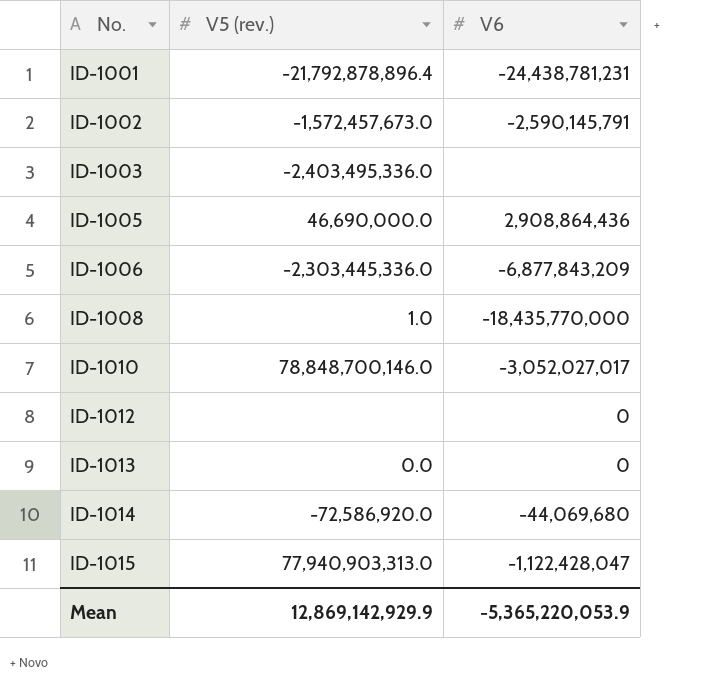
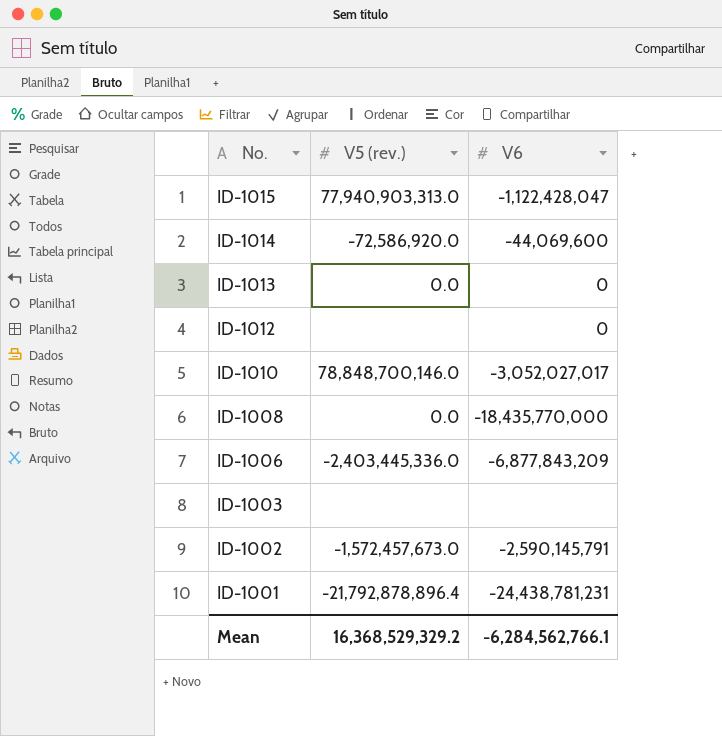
row order: No. ascending -> No. descending
row ID-1005: 46,690,000.0 | 2,908,864,436 -> none
ID-1014 | V6: -44,069,680 -> -44,069,600
ID-1008 | V5 (rev.): 1.0 -> 0.0
ID-1006 | V5 (rev.): -2,303,445,336.0 -> -2,403,445,336.0
ID-1003 | V5 (rev.): -2,403,495,336.0 -> none
Mean | V5 (rev.): 12,869,142,929.9 -> 16,368,529,329.2
Mean | V6: -5,365,220,053.9 -> -6,284,562,766.1

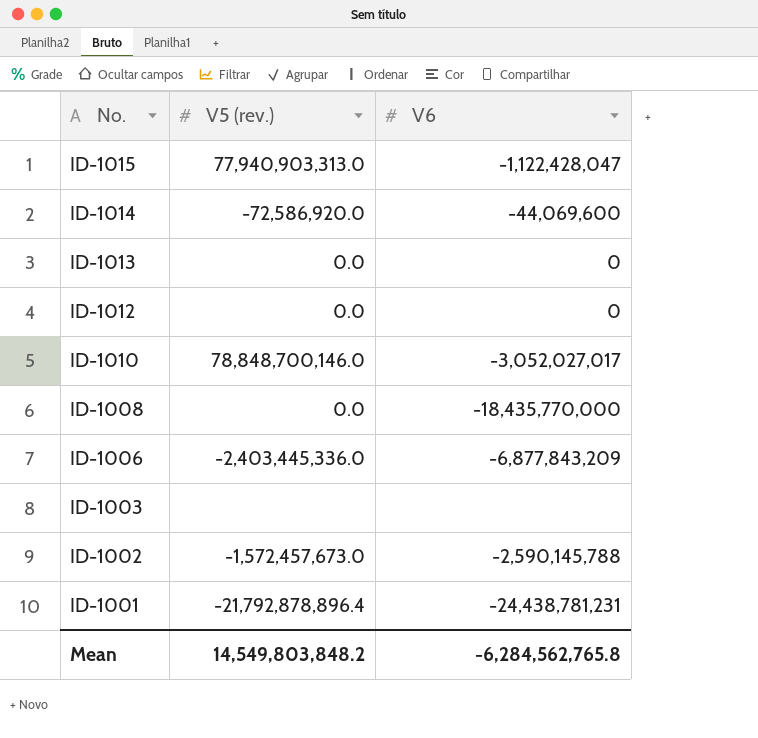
ID-1012 | V5 (rev.): none -> 0.0
ID-1002 | V6: -2,590,145,791 -> -2,590,145,788
Mean | V5 (rev.): 16,368,529,329.2 -> 14,549,803,848.2
Mean | V6: -6,284,562,766.1 -> -6,284,562,765.8

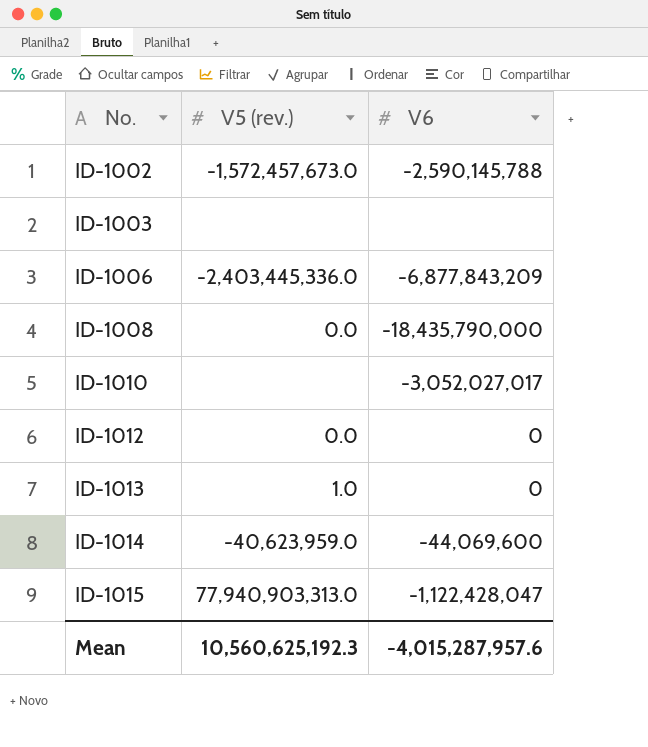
row order: No. descending -> No. ascending
row ID-1001: -21,792,878,896.4 | -24,438,781,231 -> none
ID-1008 | V6: -18,435,770,000 -> -18,435,790,000
ID-1010 | V5 (rev.): 78,848,700,146.0 -> none
ID-1013 | V5 (rev.): 0.0 -> 1.0
ID-1014 | V5 (rev.): -72,586,920.0 -> -40,623,959.0
Mean | V5 (rev.): 14,549,803,848.2 -> 10,560,625,192.3
Mean | V6: -6,284,562,765.8 -> -4,015,287,957.6

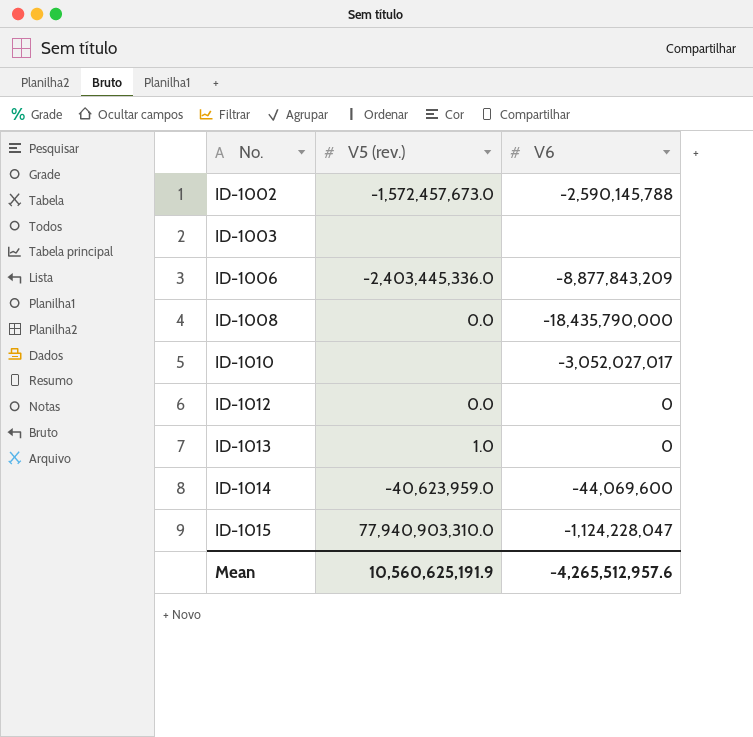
ID-1006 | V6: -6,877,843,209 -> -8,877,843,209
ID-1015 | V5 (rev.): 77,940,903,313.0 -> 77,940,903,310.0
ID-1015 | V6: -1,122,428,047 -> -1,124,228,047
Mean | V5 (rev.): 10,560,625,192.3 -> 10,560,625,191.9
Mean | V6: -4,015,287,957.6 -> -4,265,512,957.6

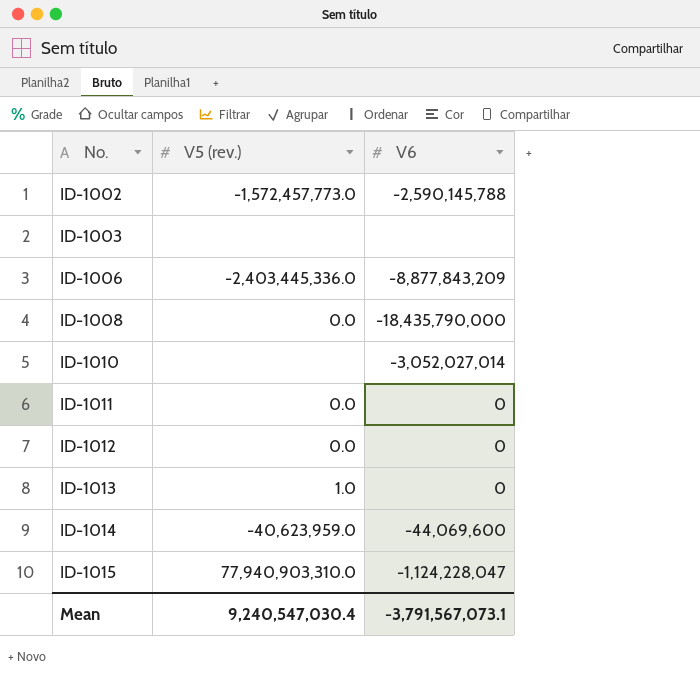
ID-1002 | V5 (rev.): -1,572,457,673.0 -> -1,572,457,773.0
ID-1010 | V6: -3,052,027,017 -> -3,052,027,014
row ID-1011: none -> 0.0 | 0
Mean | V5 (rev.): 10,560,625,191.9 -> 9,240,547,030.4
Mean | V6: -4,265,512,957.6 -> -3,791,567,073.1

